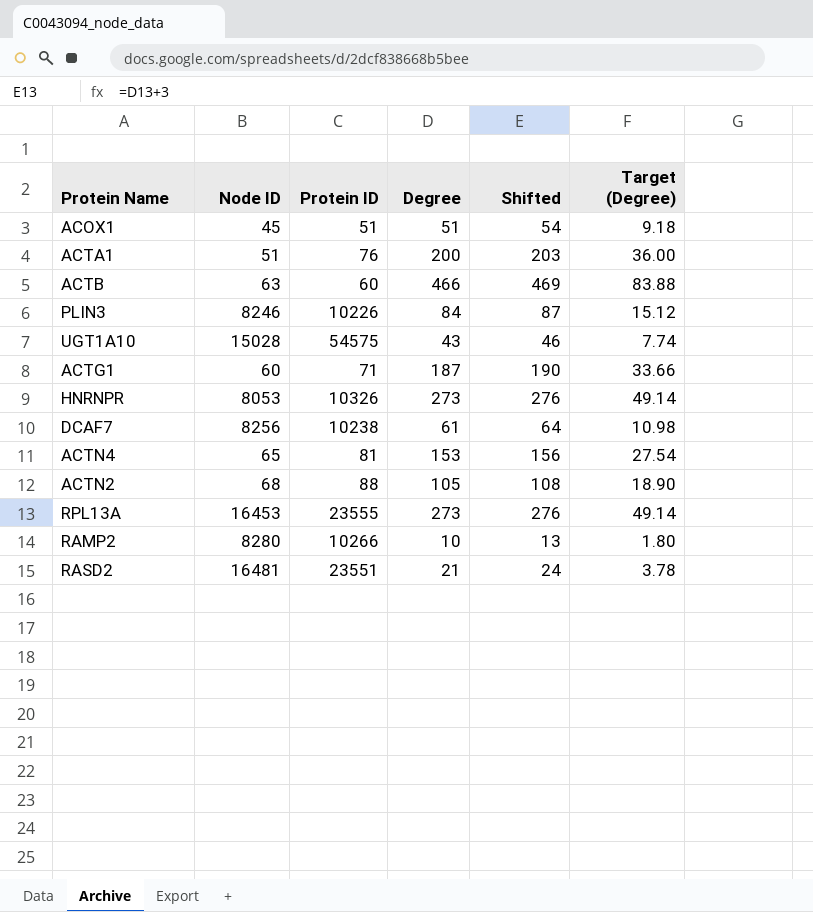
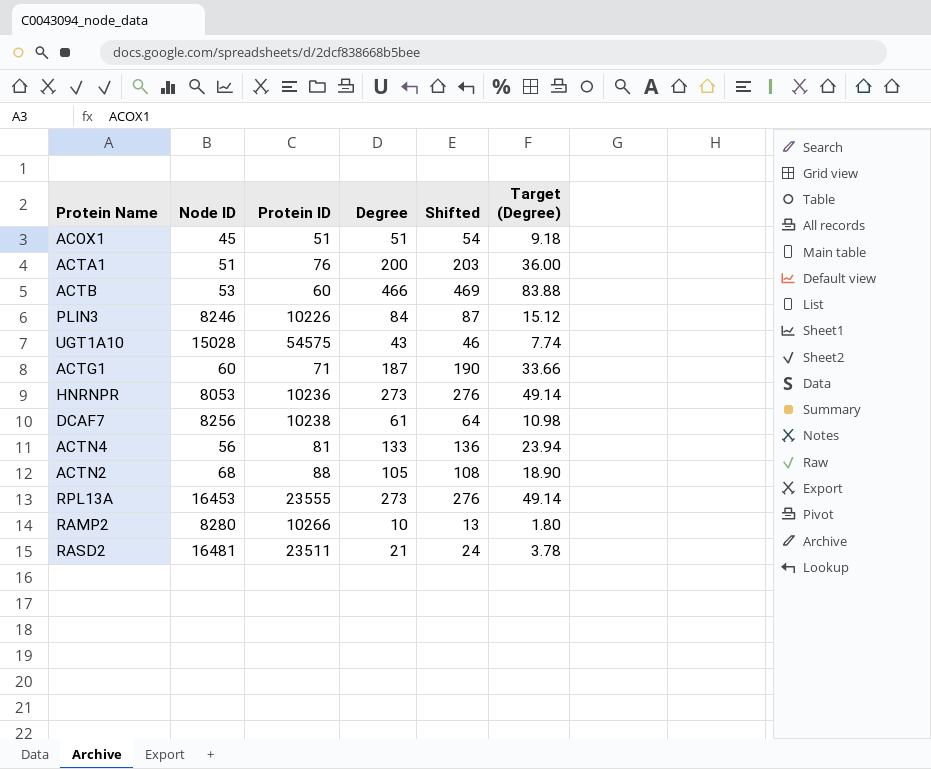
ACTB | Node ID: 63 -> 53
HNRNPR | Protein ID: 10326 -> 10236
ACTN4 | Node ID: 65 -> 56
ACTN4 | Degree: 153 -> 133
ACTN4 | Shifted: 156 -> 136
ACTN4 | Target (Degree): 27.54 -> 23.94
RASD2 | Protein ID: 23551 -> 23511

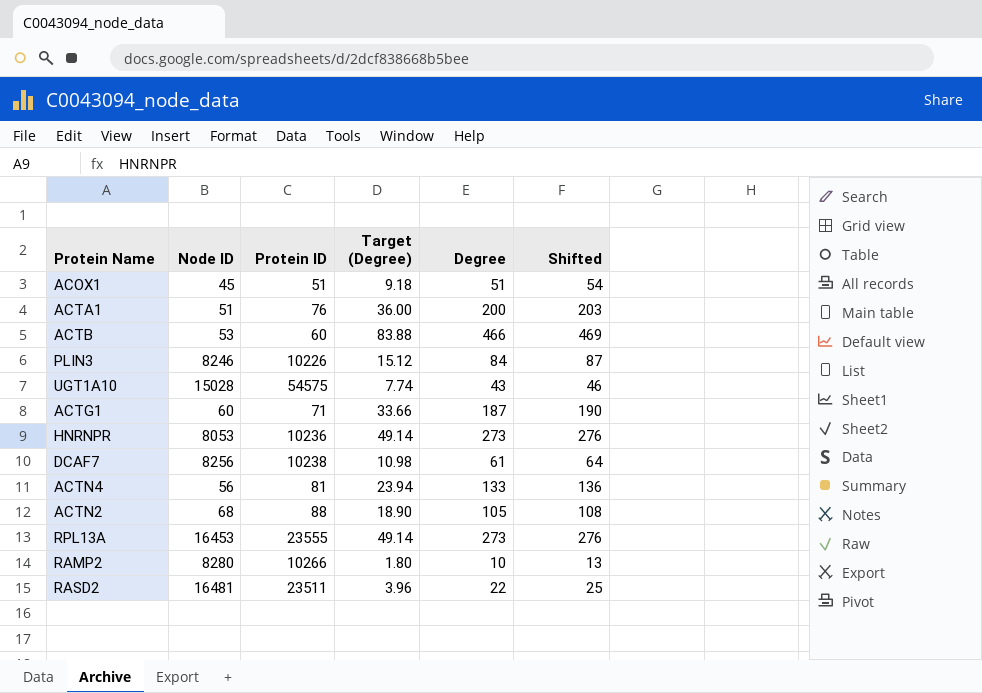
column Target (Degree) | position: 6 -> 4
RASD2 | Target (Degree): 3.78 -> 3.96
RASD2 | Degree: 21 -> 22
RASD2 | Shifted: 24 -> 25

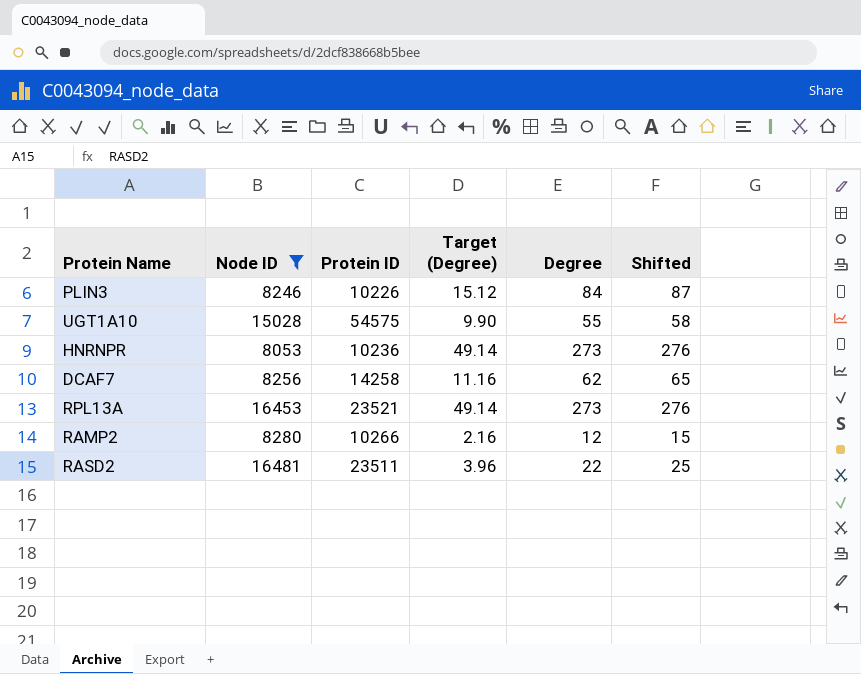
filter: none -> Node ID >= 8053
UGT1A10 | Target (Degree): 7.74 -> 9.90
UGT1A10 | Degree: 43 -> 55
UGT1A10 | Shifted: 46 -> 58
DCAF7 | Protein ID: 10238 -> 14258
DCAF7 | Target (Degree): 10.98 -> 11.16
DCAF7 | Degree: 61 -> 62
DCAF7 | Shifted: 64 -> 65
RPL13A | Protein ID: 23555 -> 23521
RAMP2 | Target (Degree): 1.80 -> 2.16
RAMP2 | Degree: 10 -> 12
RAMP2 | Shifted: 13 -> 15

